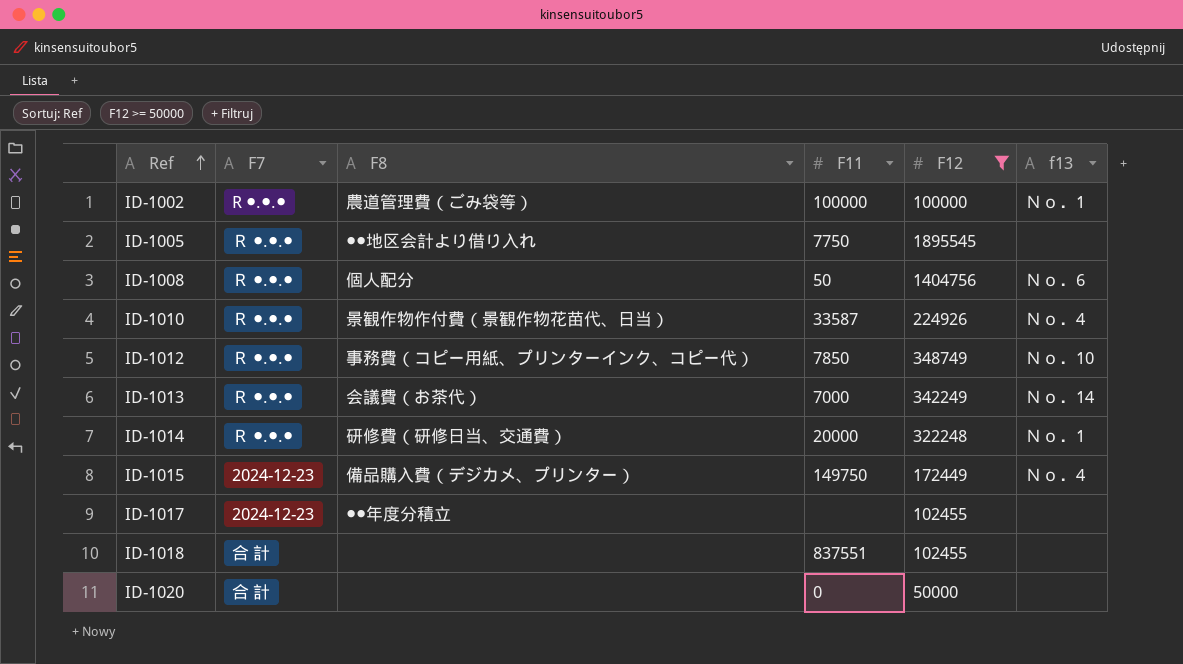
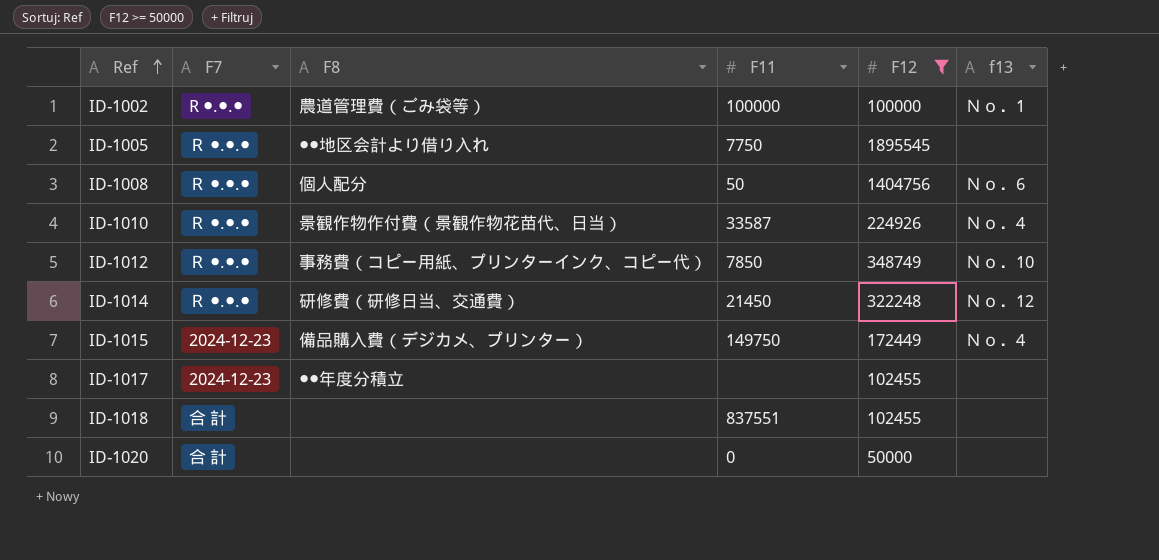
row ID-1013: Ｒ ●.●.● | 会議費（お茶代） | 7000 | 342249 | Ｎｏ．14 -> none
ID-1014 | F11: 20000 -> 21450
ID-1014 | f13: Ｎｏ．1 -> Ｎｏ．12

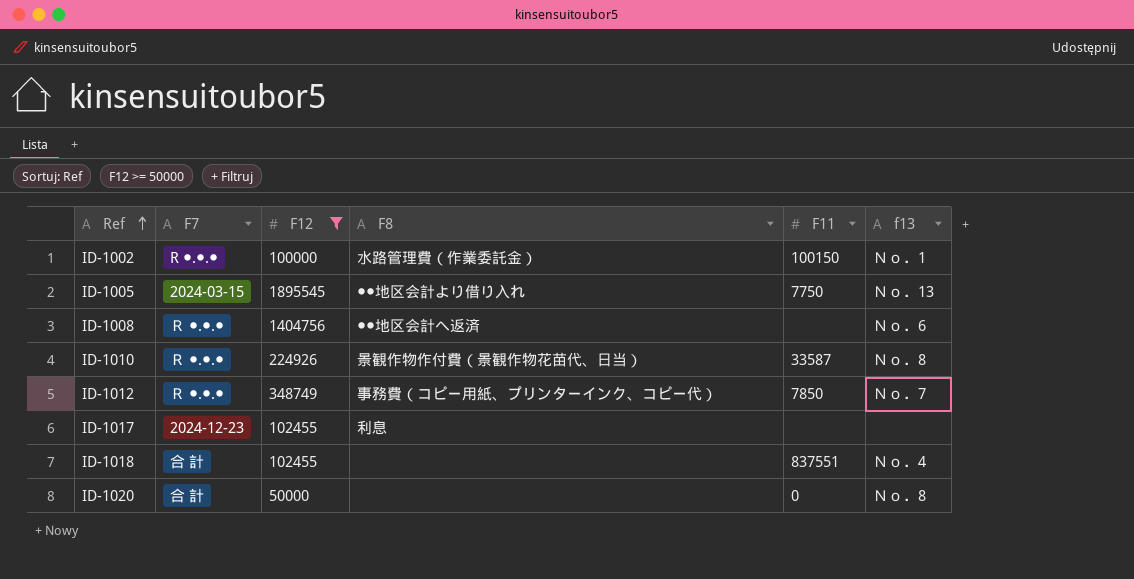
column F12 | position: 5 -> 3
row ID-1014: Ｒ ●.●.● | 研修費（研修日当、交通費） | 21450 | 322248 | Ｎｏ．12 -> none
row ID-1015: 2024-12-23 | 備品購入費（デジカメ、プリンター） | 149750 | 172449 | Ｎｏ．4 -> none
ID-1002 | F8: 農道管理費（ごみ袋等） -> 水路管理費（作業委託金）
ID-1002 | F11: 100000 -> 100150
ID-1005 | F7: Ｒ ●.●.● -> 2024-03-15
ID-1005 | f13: none -> Ｎｏ．13
ID-1008 | F8: 個人配分 -> ●●地区会計へ返済
ID-1008 | F11: 50 -> none
ID-1010 | f13: Ｎｏ．4 -> Ｎｏ．8
ID-1012 | f13: Ｎｏ．10 -> Ｎｏ．7
ID-1017 | F8: ●●年度分積立 -> 利息
ID-1018 | f13: none -> Ｎｏ．4
ID-1020 | f13: none -> Ｎｏ．8

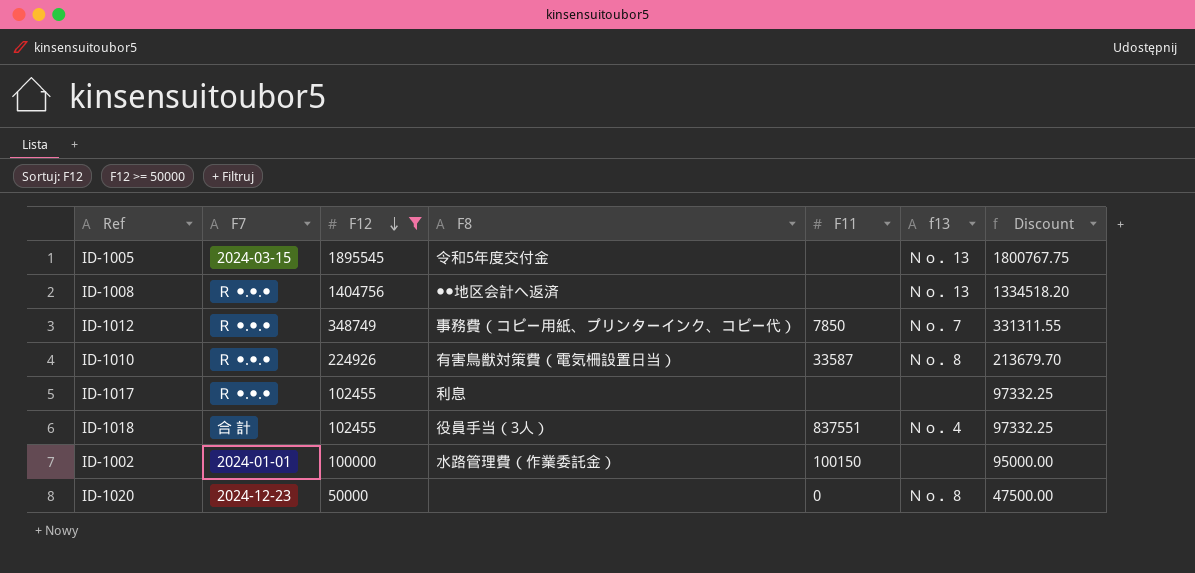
row order: Ref ascending -> F12 descending
column Discount | formula: none -> [F12] * 0.95
ID-1005 | F8: ●●地区会計より借り入れ -> 令和5年度交付金
ID-1005 | F11: 7750 -> none
ID-1008 | f13: Ｎｏ．6 -> Ｎｏ．13
ID-1010 | F8: 景観作物作付費（景観作物花苗代、日当） -> 有害鳥獣対策費（電気柵設置日当）
ID-1017 | F7: 2024-12-23 -> Ｒ ●.●.●
ID-1018 | F8: none -> 役員手当（3人）
ID-1002 | F7: R ●.●.● -> 2024-01-01
ID-1002 | f13: Ｎｏ．1 -> none
ID-1020 | F7: 合 計 -> 2024-12-23

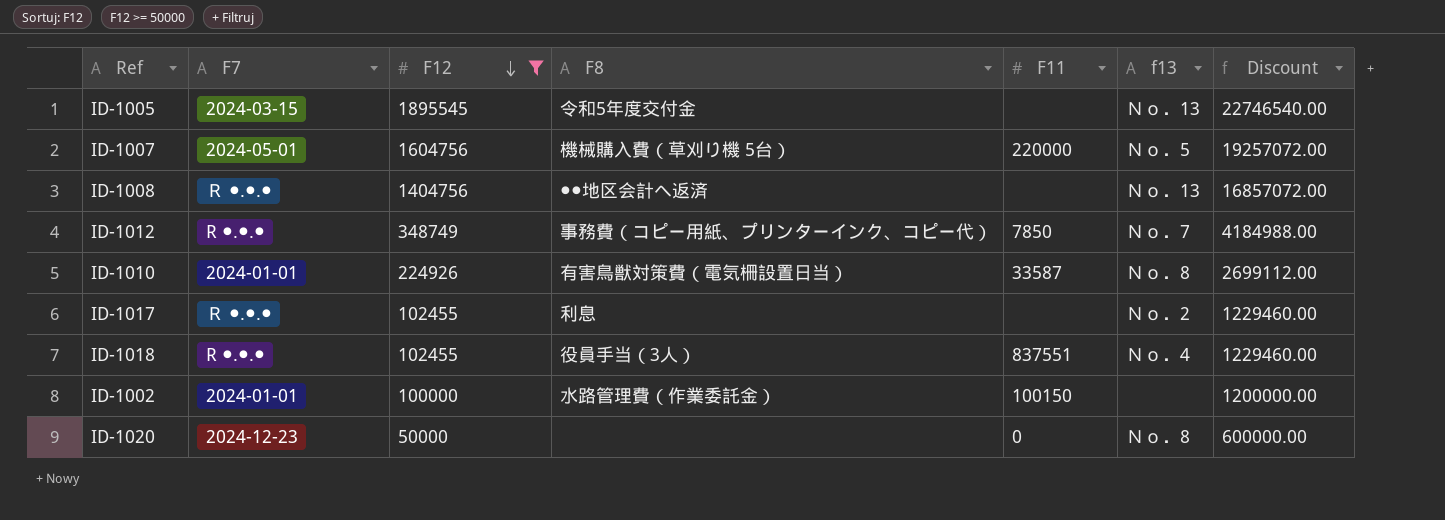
column Discount | formula: [F12] * 0.95 -> [F12] * 12
row ID-1007: none -> 2024-05-01 | 1604756 | 機械購入費（草刈り機 5台） | 220000 | Ｎｏ．5 | 19257072.00
ID-1012 | F7: Ｒ ●.●.● -> R ●.●.●
ID-1010 | F7: Ｒ ●.●.● -> 2024-01-01
ID-1017 | f13: none -> Ｎｏ．2
ID-1018 | F7: 合 計 -> R ●.●.●

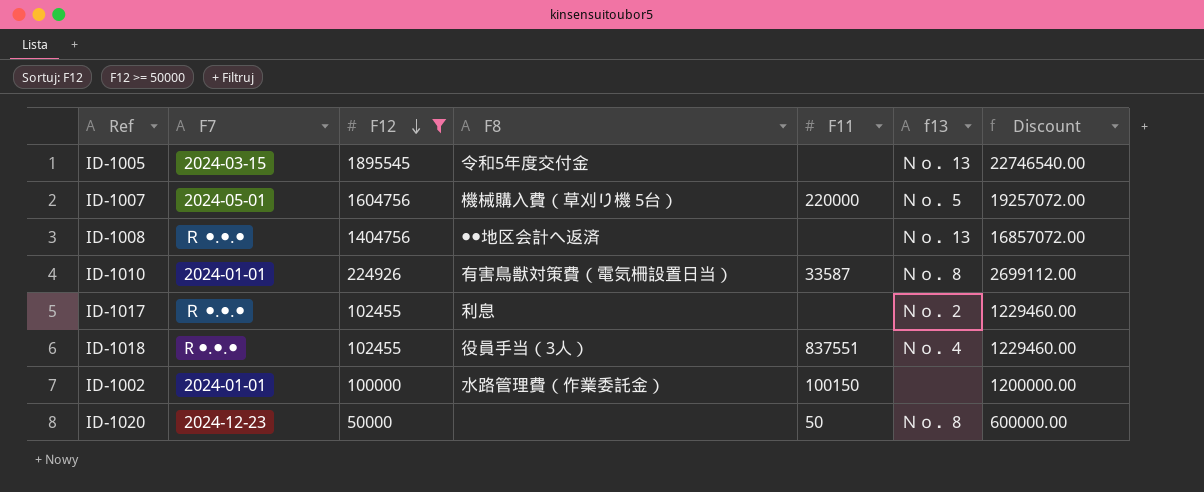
row ID-1012: R ●.●.● | 348749 | 事務費（コピー用紙、プリンターインク、コピー代） | 7850 | Ｎｏ．7 | 4184988.00 -> none
ID-1020 | F11: 0 -> 50

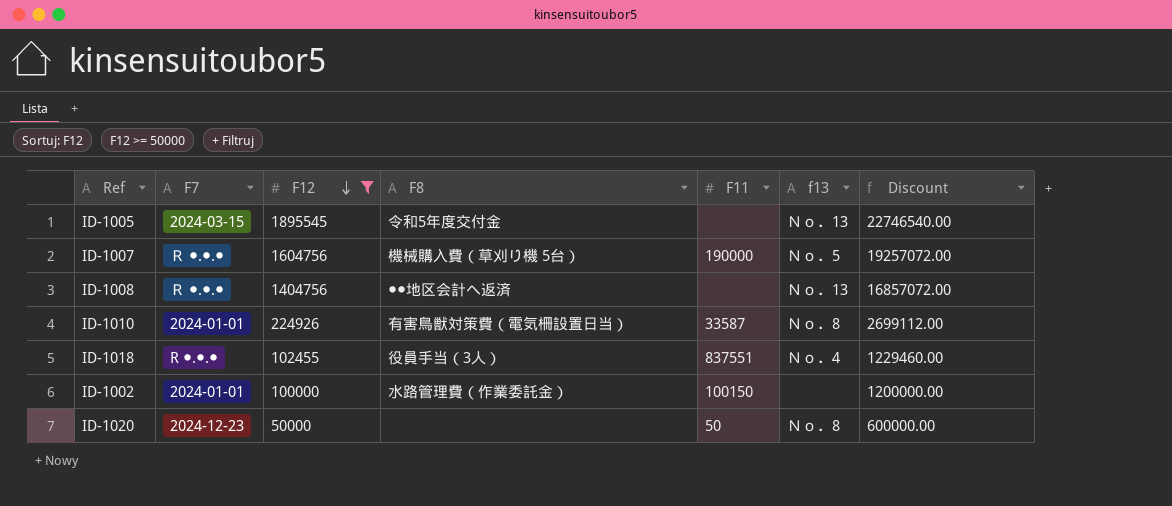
row ID-1017: Ｒ ●.●.● | 102455 | 利息 | none | Ｎｏ．2 | 1229460.00 -> none
ID-1007 | F7: 2024-05-01 -> Ｒ ●.●.●
ID-1007 | F11: 220000 -> 190000

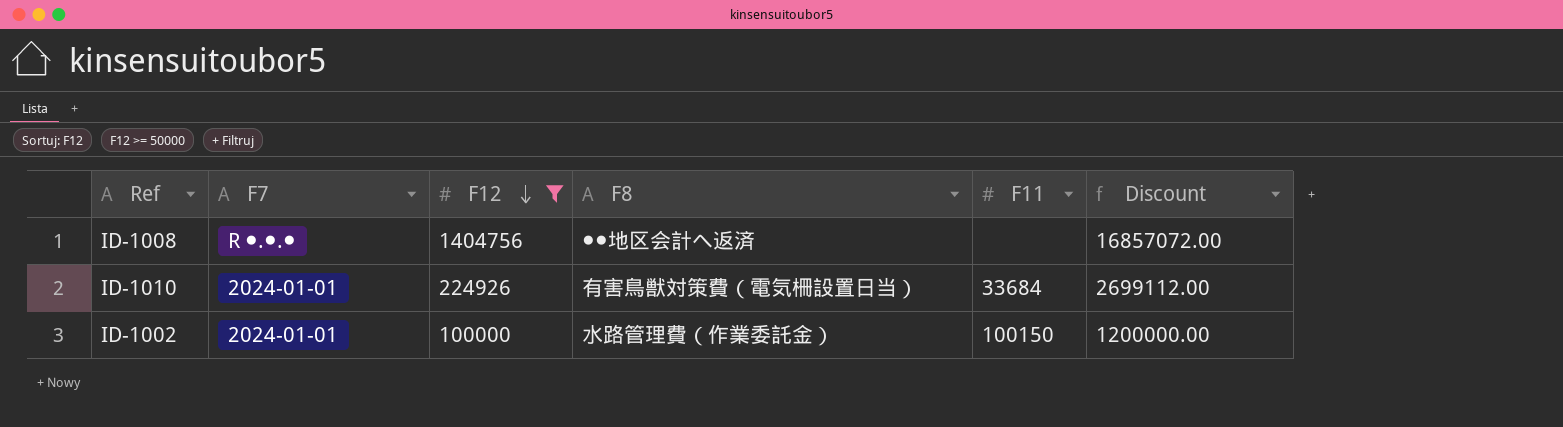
column f13 | position: 6 -> none
row ID-1005: 2024-03-15 | 1895545 | 令和5年度交付金 | none | Ｎｏ．13 | 22746540.00 -> none
row ID-1007: Ｒ ●.●.● | 1604756 | 機械購入費（草刈り機 5台） | 190000 | Ｎｏ．5 | 19257072.00 -> none
row ID-1018: R ●.●.● | 102455 | 役員手当（3人） | 837551 | Ｎｏ．4 | 1229460.00 -> none
row ID-1020: 2024-12-23 | 50000 | none | 50 | Ｎｏ．8 | 600000.00 -> none
ID-1008 | F7: Ｒ ●.●.● -> R ●.●.●
ID-1010 | F11: 33587 -> 33684

